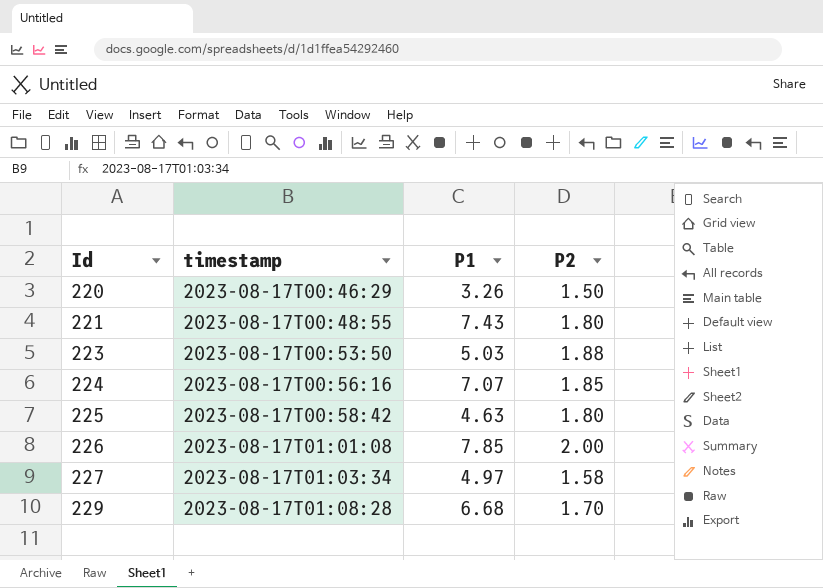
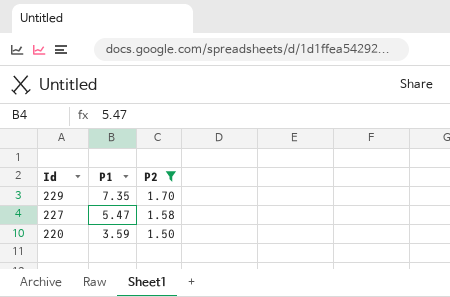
filter: none -> P2 <= 1.70
row order: Id ascending -> Id descending
column timestamp | position: 2 -> none
229 | P1: 6.68 -> 7.35
227 | P1: 4.97 -> 5.47
220 | P1: 3.26 -> 3.59

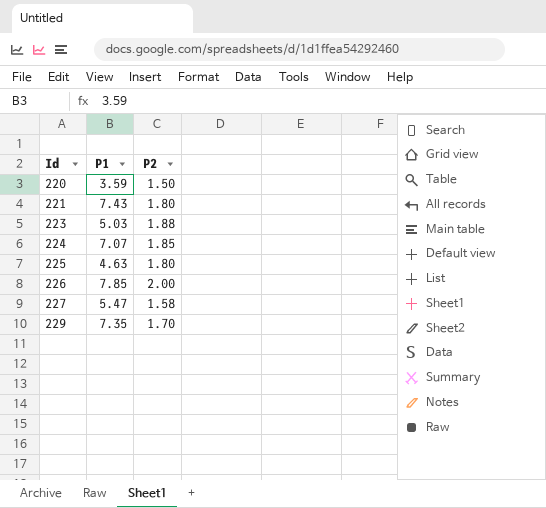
filter: P2 <= 1.70 -> none
row order: Id descending -> Id ascending

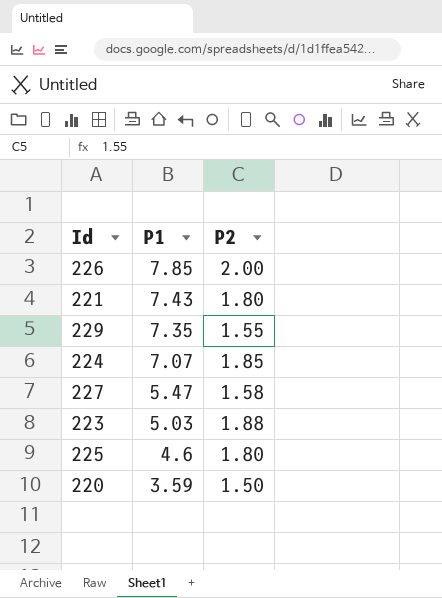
row order: Id ascending -> P1 descending
229 | P2: 1.70 -> 1.55
225 | P1: 4.63 -> 4.6

